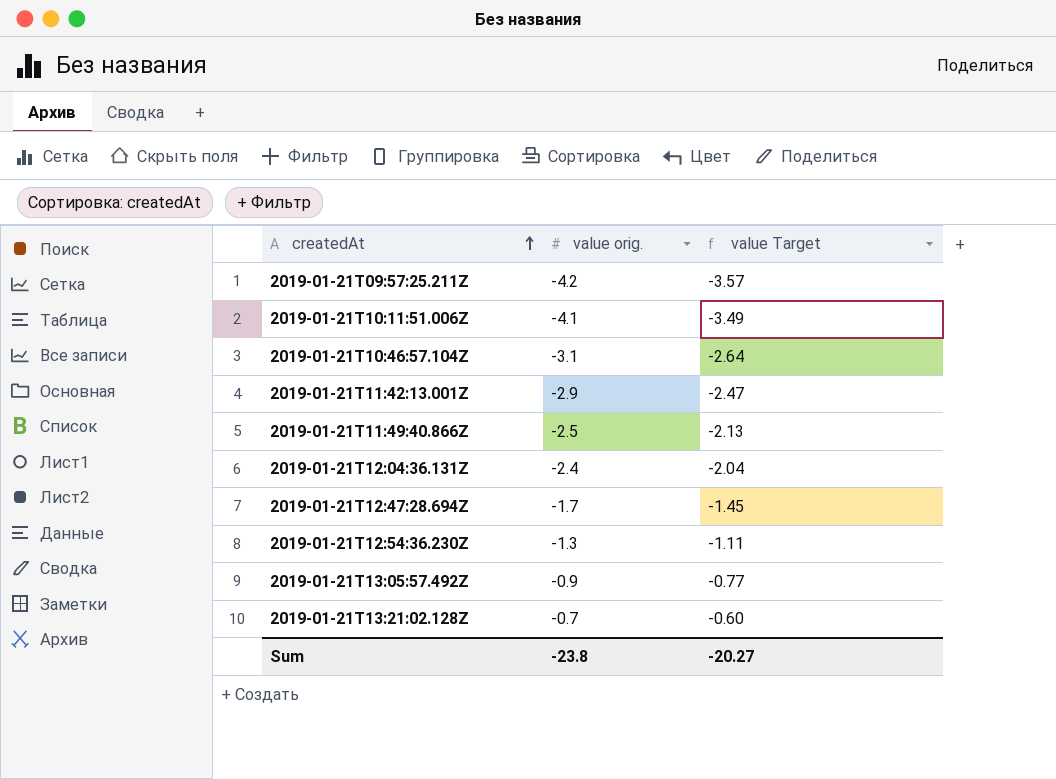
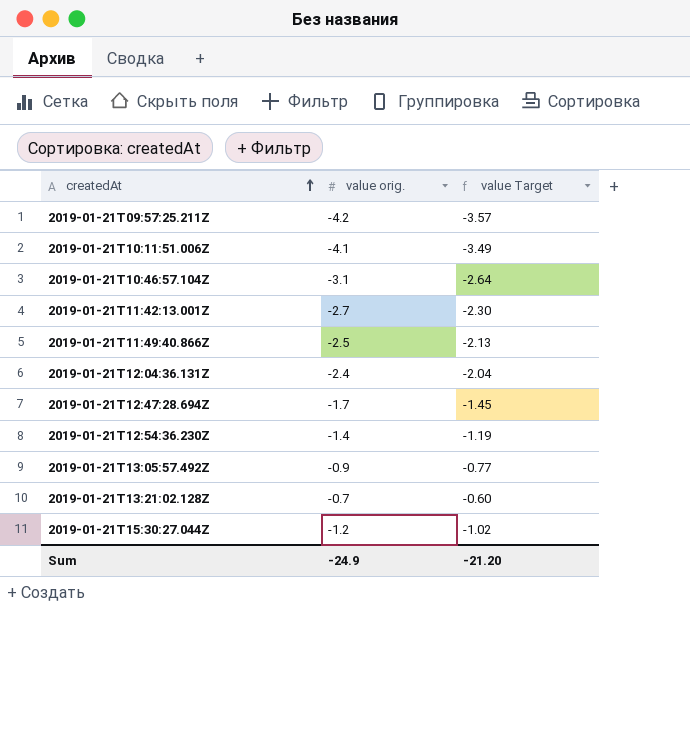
2019-01-21T11:42:13.001Z | value orig.: -2.9 -> -2.7
2019-01-21T11:42:13.001Z | value Target: -2.47 -> -2.30
2019-01-21T12:54:36.230Z | value orig.: -1.3 -> -1.4
2019-01-21T12:54:36.230Z | value Target: -1.11 -> -1.19
row 2019-01-21T15:30:27.044Z: none -> -1.2 | -1.02
Sum | value orig.: -23.8 -> -24.9
Sum | value Target: -20.27 -> -21.20

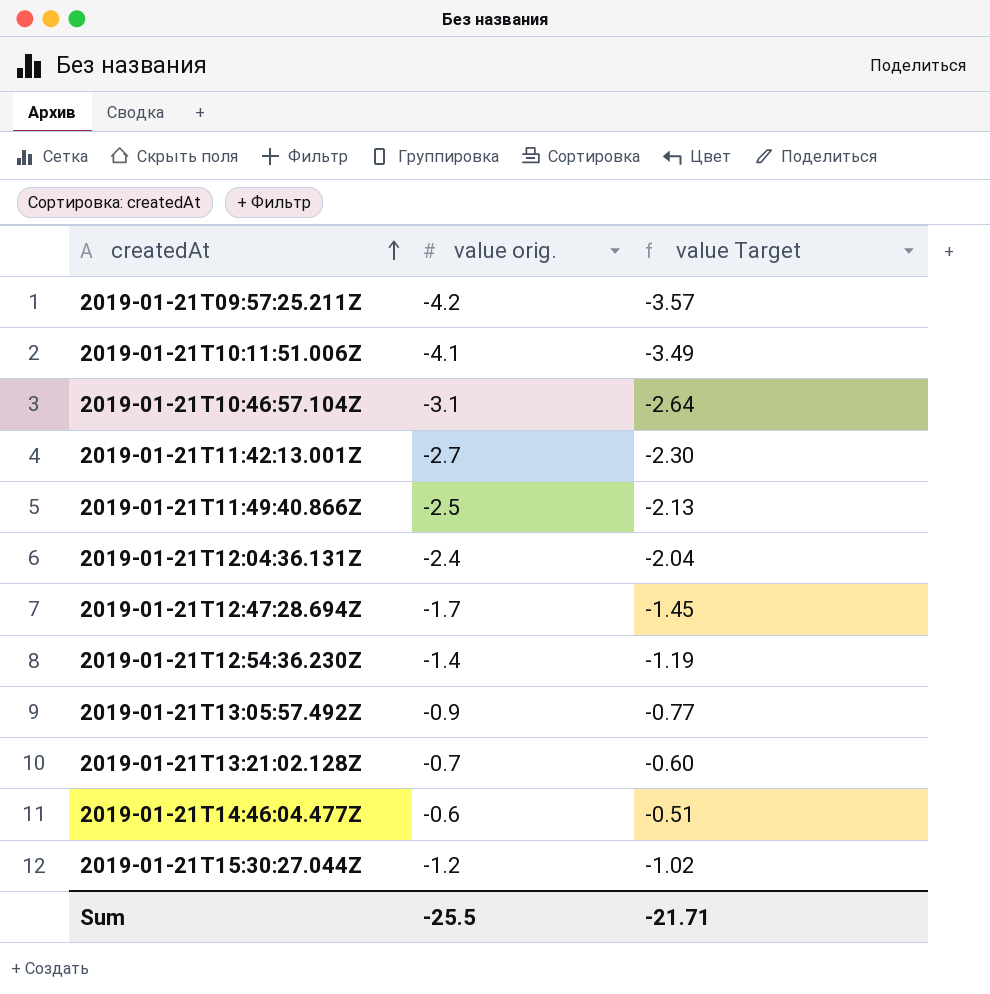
row 2019-01-21T14:46:04.477Z: none -> -0.6 | -0.51
Sum | value orig.: -24.9 -> -25.5
Sum | value Target: -21.20 -> -21.71

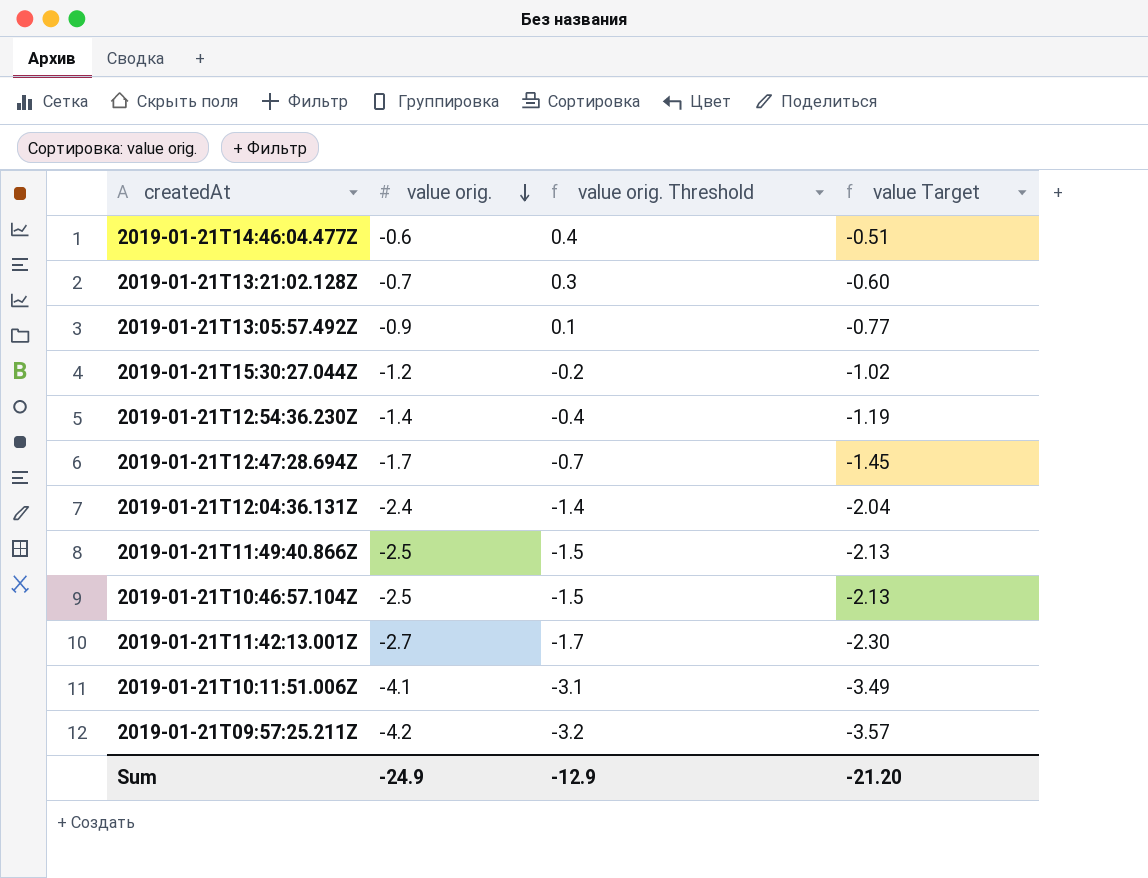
row order: createdAt ascending -> value orig. descending
column value orig. Threshold | formula: none -> [value orig.] + 1
2019-01-21T10:46:57.104Z | value orig.: -3.1 -> -2.5
2019-01-21T10:46:57.104Z | value Target: -2.64 -> -2.13
Sum | value orig.: -25.5 -> -24.9
Sum | value Target: -21.71 -> -21.20

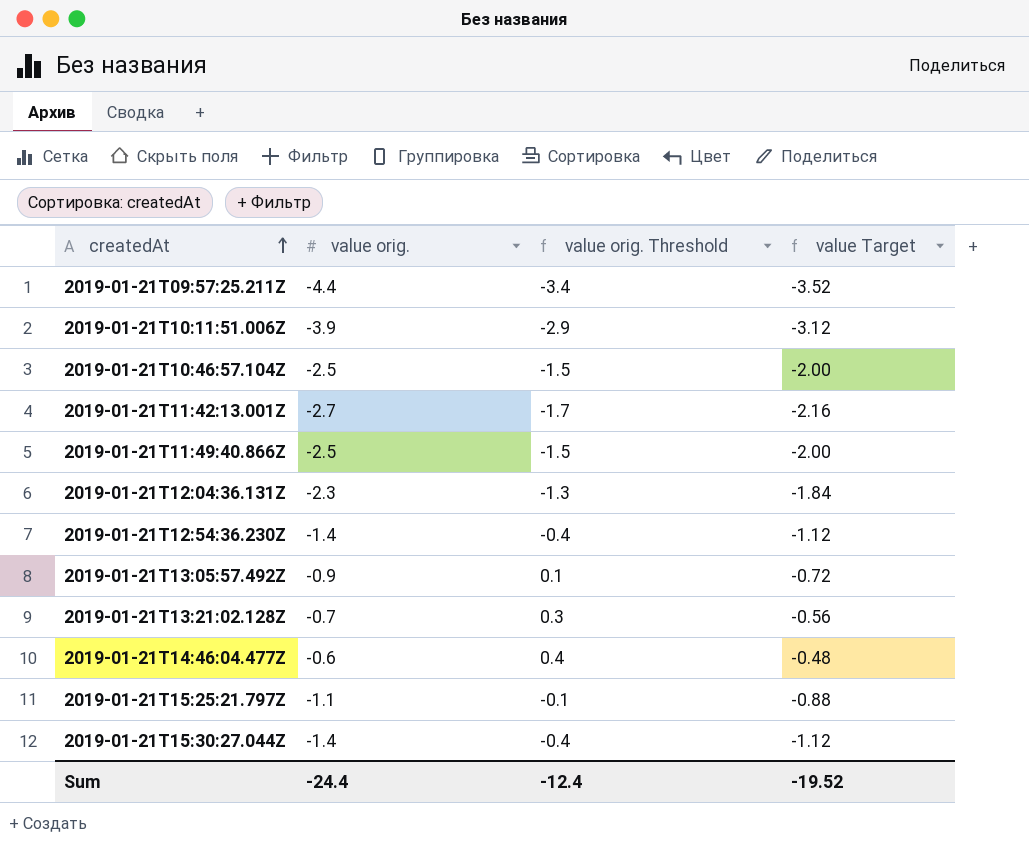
row order: value orig. descending -> createdAt ascending
column value Target | formula: [value orig.] * 0.85 -> [value orig.] * 0.8
row 2019-01-21T12:47:28.694Z: -1.7 | -0.7 | -1.45 -> none
2019-01-21T09:57:25.211Z | value orig.: -4.2 -> -4.4
2019-01-21T09:57:25.211Z | value orig. Threshold: -3.2 -> -3.4
2019-01-21T10:11:51.006Z | value orig.: -4.1 -> -3.9
2019-01-21T10:11:51.006Z | value orig. Threshold: -3.1 -> -2.9
2019-01-21T12:04:36.131Z | value orig.: -2.4 -> -2.3
2019-01-21T12:04:36.131Z | value orig. Threshold: -1.4 -> -1.3
row 2019-01-21T15:25:21.797Z: none -> -1.1 | -0.1 | -0.88
2019-01-21T15:30:27.044Z | value orig.: -1.2 -> -1.4
2019-01-21T15:30:27.044Z | value orig. Threshold: -0.2 -> -0.4
Sum | value orig.: -24.9 -> -24.4
Sum | value orig. Threshold: -12.9 -> -12.4
Sum | value Target: -21.20 -> -19.52

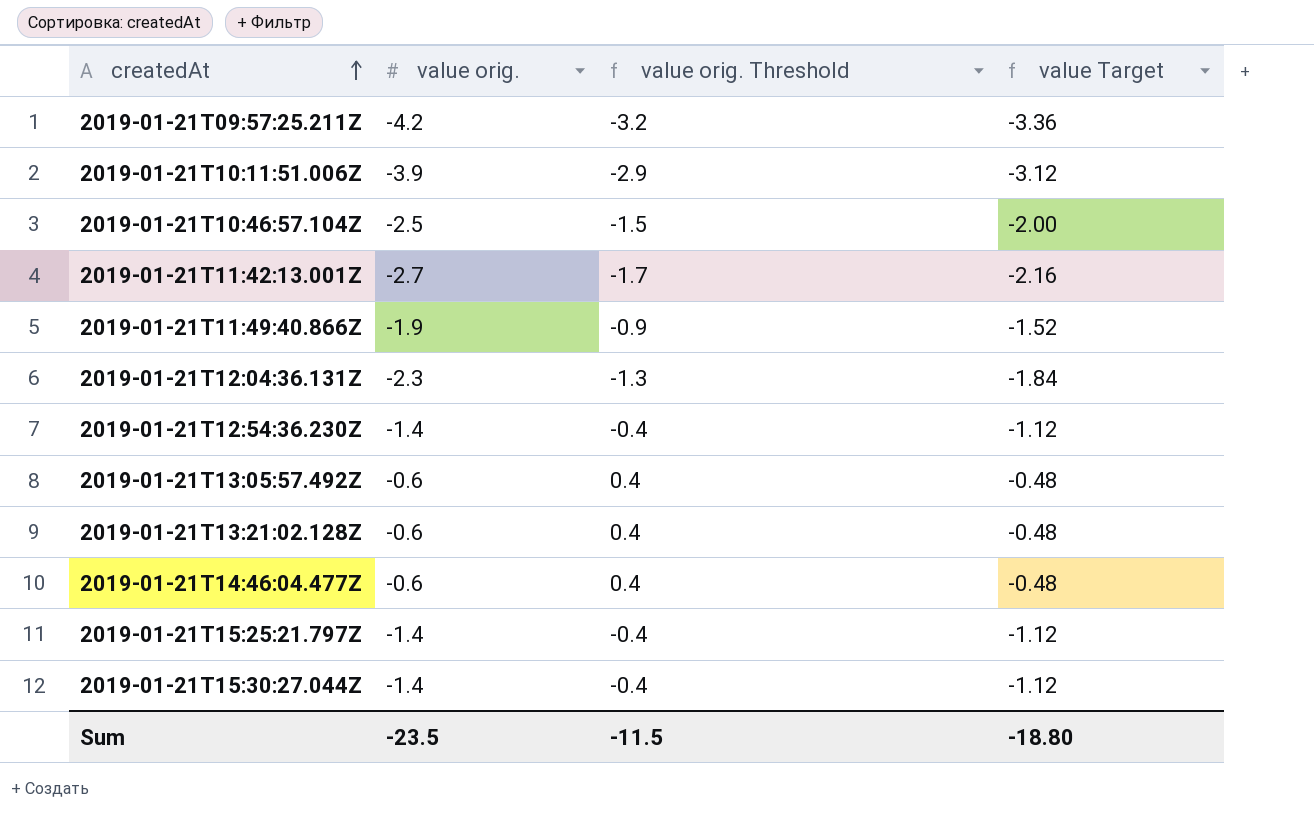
2019-01-21T09:57:25.211Z | value orig.: -4.4 -> -4.2
2019-01-21T09:57:25.211Z | value orig. Threshold: -3.4 -> -3.2
2019-01-21T09:57:25.211Z | value Target: -3.52 -> -3.36
2019-01-21T11:49:40.866Z | value orig.: -2.5 -> -1.9
2019-01-21T11:49:40.866Z | value orig. Threshold: -1.5 -> -0.9
2019-01-21T11:49:40.866Z | value Target: -2.00 -> -1.52
2019-01-21T13:05:57.492Z | value orig.: -0.9 -> -0.6
2019-01-21T13:05:57.492Z | value orig. Threshold: 0.1 -> 0.4
2019-01-21T13:05:57.492Z | value Target: -0.72 -> -0.48
2019-01-21T13:21:02.128Z | value orig.: -0.7 -> -0.6
2019-01-21T13:21:02.128Z | value orig. Threshold: 0.3 -> 0.4
2019-01-21T13:21:02.128Z | value Target: -0.56 -> -0.48
2019-01-21T15:25:21.797Z | value orig.: -1.1 -> -1.4
2019-01-21T15:25:21.797Z | value orig. Threshold: -0.1 -> -0.4
2019-01-21T15:25:21.797Z | value Target: -0.88 -> -1.12
Sum | value orig.: -24.4 -> -23.5
Sum | value orig. Threshold: -12.4 -> -11.5
Sum | value Target: -19.52 -> -18.80

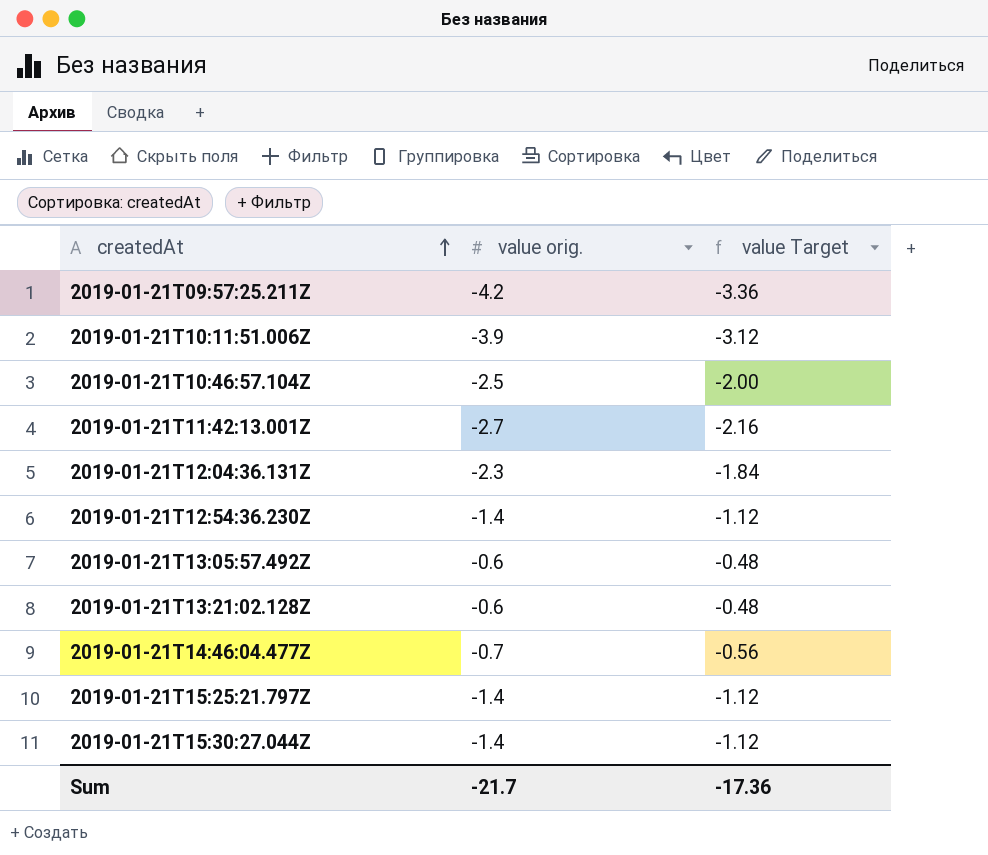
column value orig. Threshold | formula: [value orig.] + 1 -> none
row 2019-01-21T11:49:40.866Z: -1.9 | -0.9 | -1.52 -> none
2019-01-21T14:46:04.477Z | value orig.: -0.6 -> -0.7
2019-01-21T14:46:04.477Z | value Target: -0.48 -> -0.56
Sum | value orig.: -23.5 -> -21.7
Sum | value Target: -18.80 -> -17.36

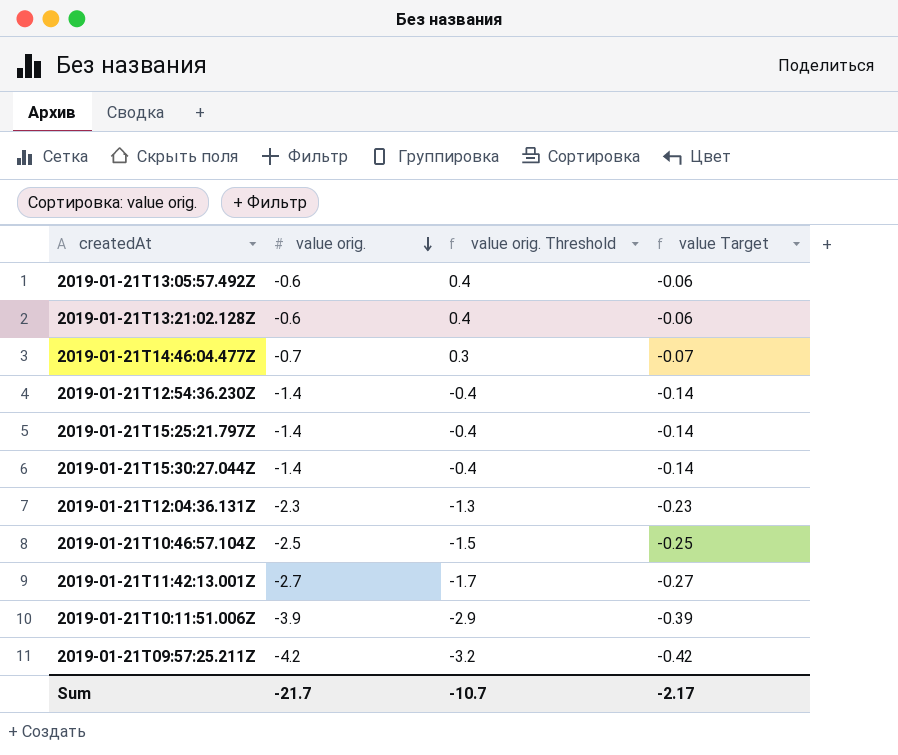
row order: createdAt ascending -> value orig. descending
column value orig. Threshold | formula: none -> [value orig.] + 1
column value Target | formula: [value orig.] * 0.8 -> [value orig.] * 0.1
Sum | value Target: -17.36 -> -2.17

